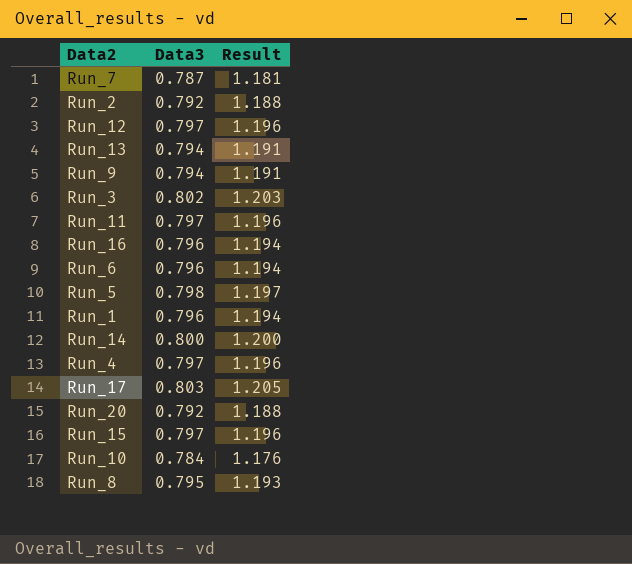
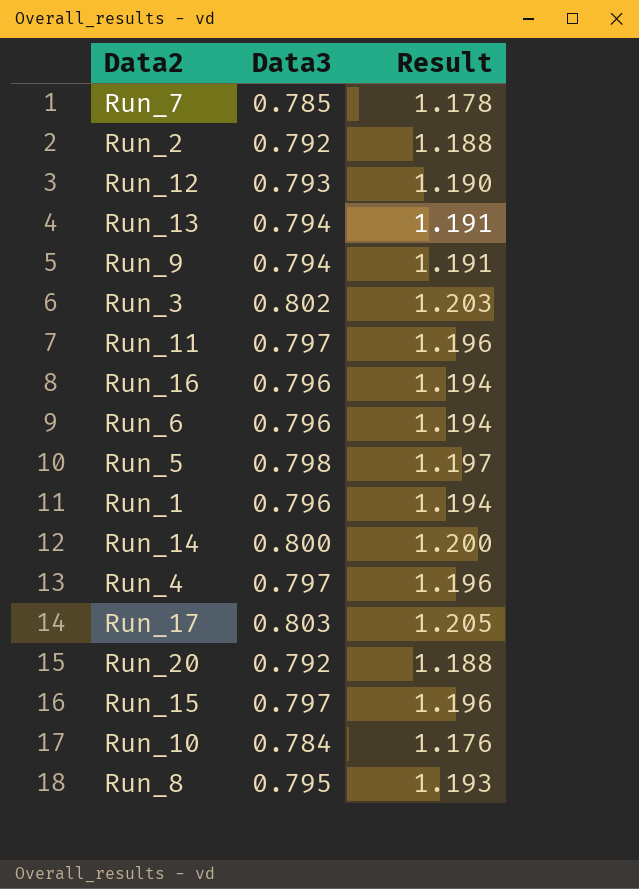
Run_7 | Data3: 0.787 -> 0.785
Run_7 | Result: 1.181 -> 1.178
Run_12 | Data3: 0.797 -> 0.793
Run_12 | Result: 1.196 -> 1.190

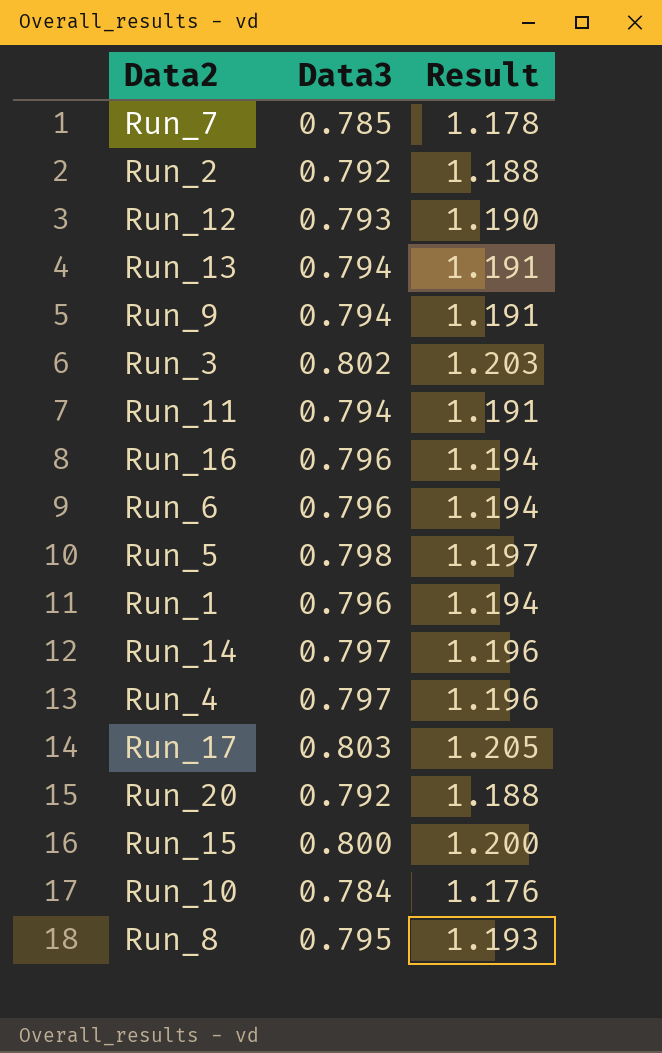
Run_11 | Data3: 0.797 -> 0.794
Run_11 | Result: 1.196 -> 1.191
Run_14 | Data3: 0.800 -> 0.797
Run_14 | Result: 1.200 -> 1.196
Run_15 | Data3: 0.797 -> 0.800
Run_15 | Result: 1.196 -> 1.200

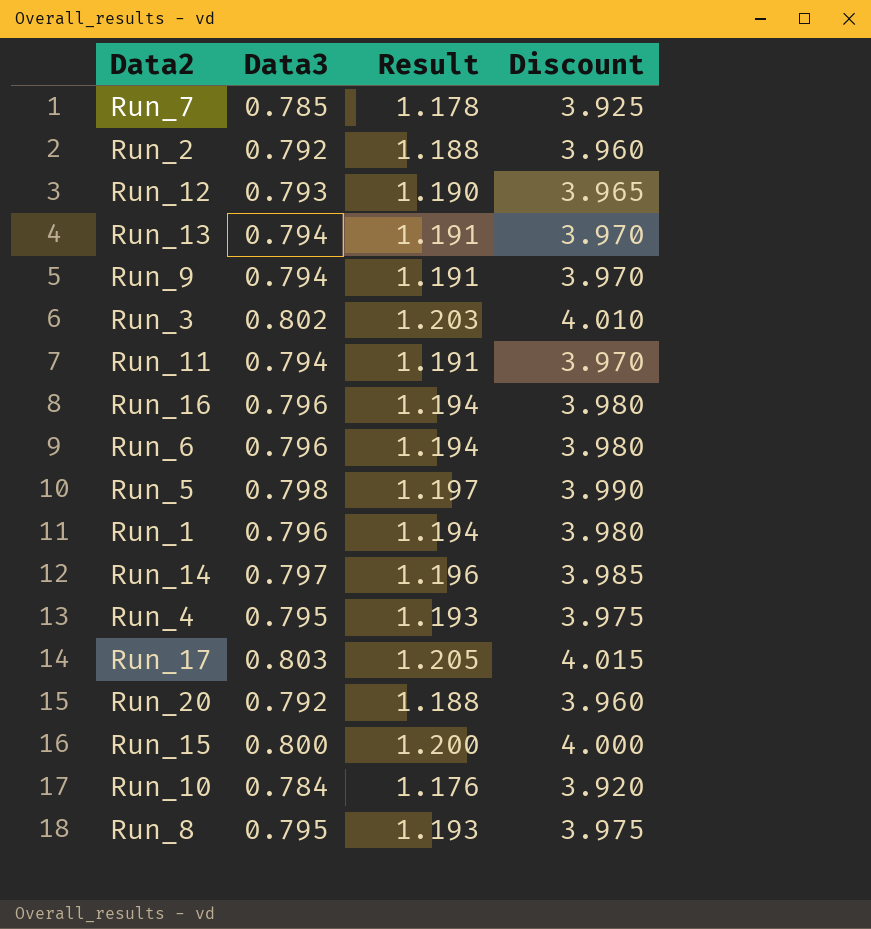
column Discount | formula: none -> [Data3] * 5
Run_4 | Data3: 0.797 -> 0.795
Run_4 | Result: 1.196 -> 1.193

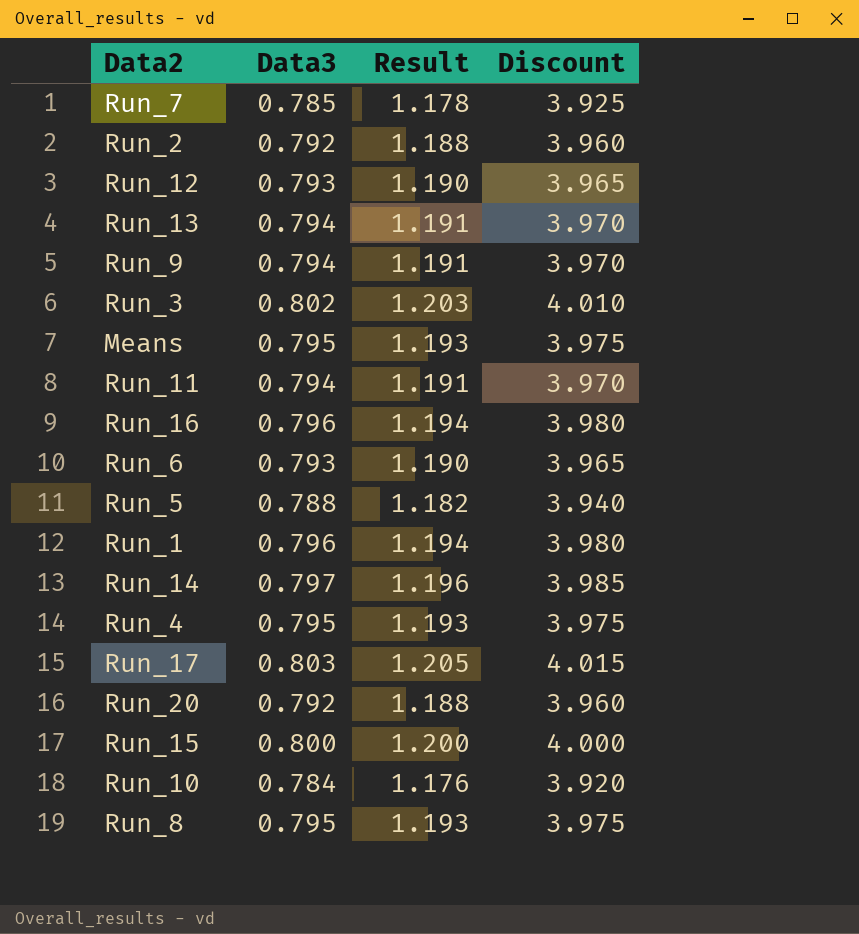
row Means: none -> 0.795 | 1.193 | 3.975
Run_6 | Data3: 0.796 -> 0.793
Run_6 | Result: 1.194 -> 1.190
Run_6 | Discount: 3.980 -> 3.965
Run_5 | Data3: 0.798 -> 0.788
Run_5 | Result: 1.197 -> 1.182
Run_5 | Discount: 3.990 -> 3.940

